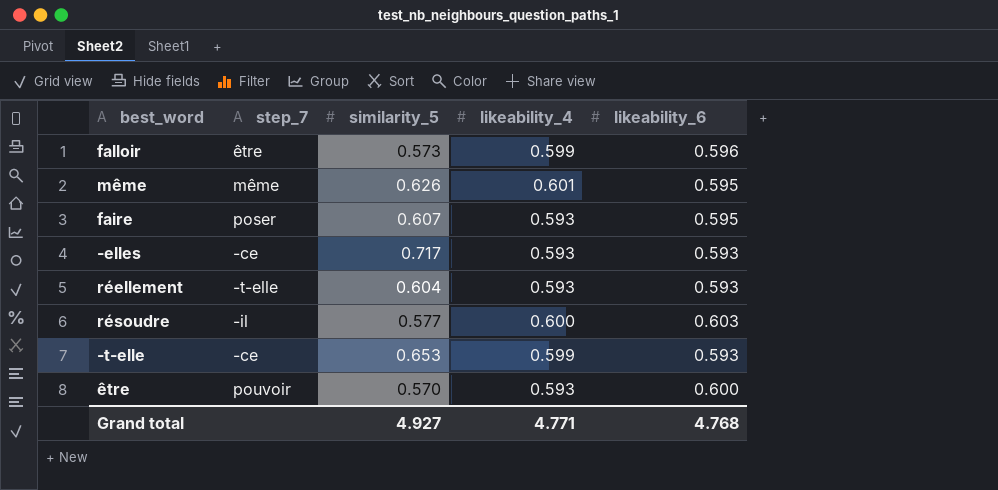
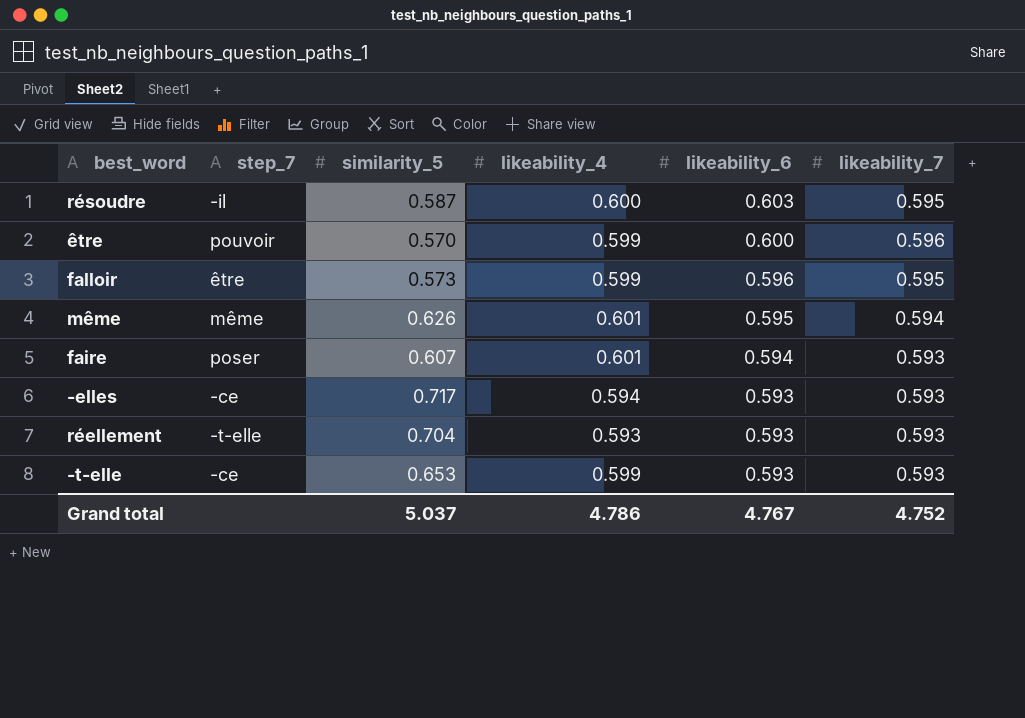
row order: none -> likeability_6 descending
column likeability_7 | position: none -> 6
résoudre | similarity_5: 0.577 -> 0.587
être | likeability_4: 0.593 -> 0.599
faire | likeability_4: 0.593 -> 0.601
faire | likeability_6: 0.595 -> 0.594
-elles | likeability_4: 0.593 -> 0.594
réellement | similarity_5: 0.604 -> 0.704
Grand total | similarity_5: 4.927 -> 5.037
Grand total | likeability_4: 4.771 -> 4.786
Grand total | likeability_6: 4.768 -> 4.767

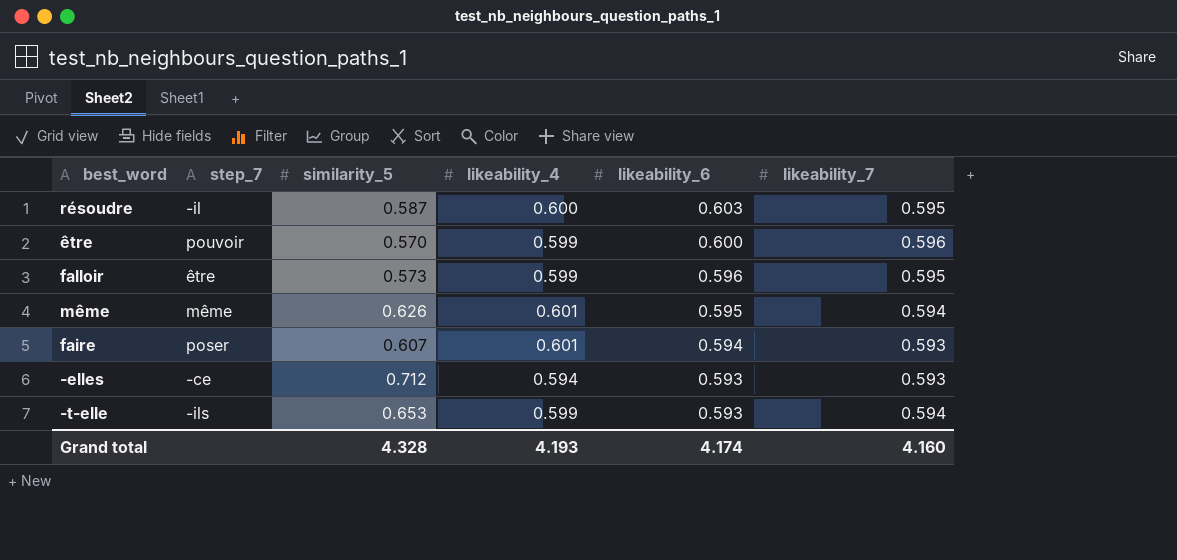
row réellement: -t-elle | 0.704 | 0.593 | 0.593 | 0.593 -> none
-elles | similarity_5: 0.717 -> 0.712
-t-elle | step_7: -ce -> -ils
-t-elle | likeability_7: 0.593 -> 0.594
Grand total | similarity_5: 5.037 -> 4.328
Grand total | likeability_4: 4.786 -> 4.193
Grand total | likeability_6: 4.767 -> 4.174
Grand total | likeability_7: 4.752 -> 4.160

